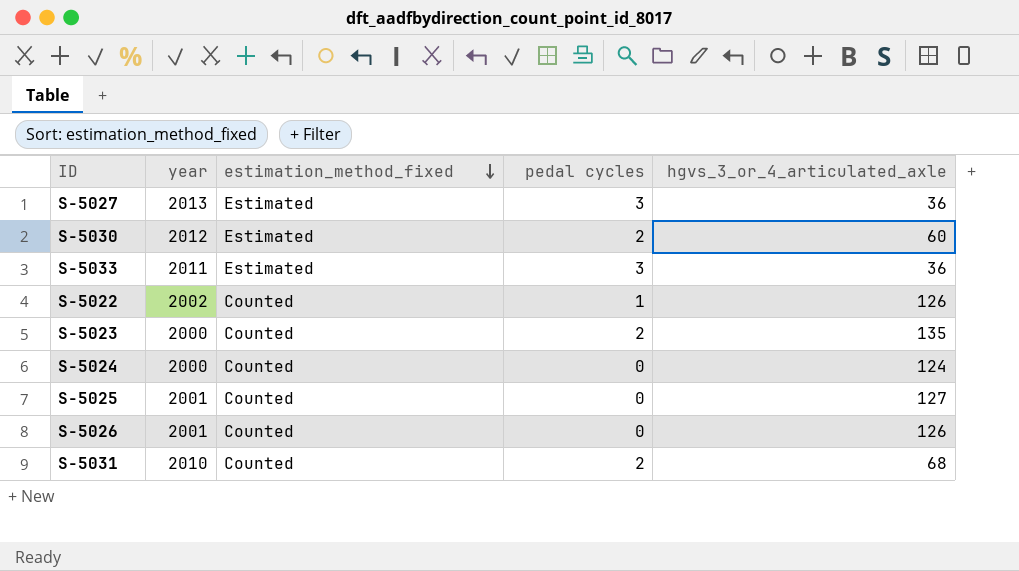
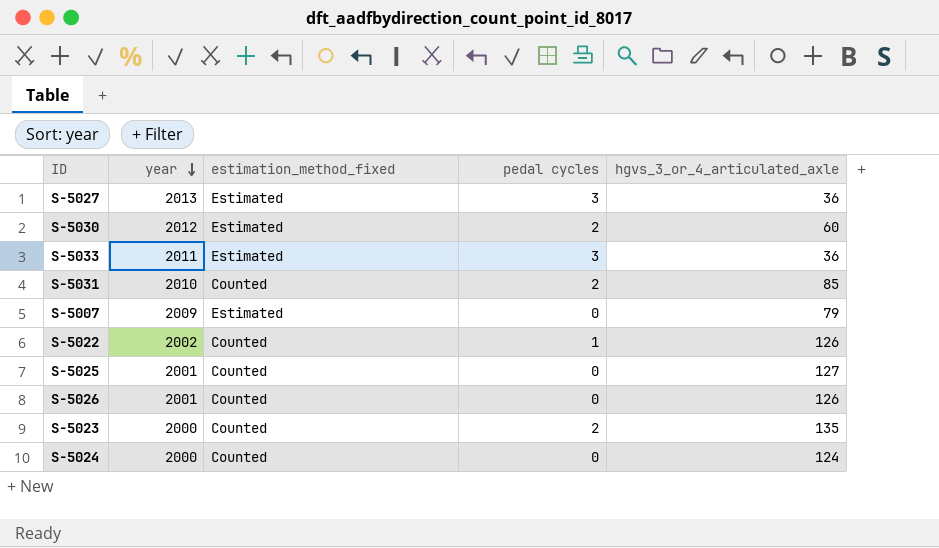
row order: estimation_method_fixed descending -> year descending
S-5031 | hgvs_3_or_4_articulated_axle: 68 -> 85
row S-5007: none -> 2009 | Estimated | 0 | 79

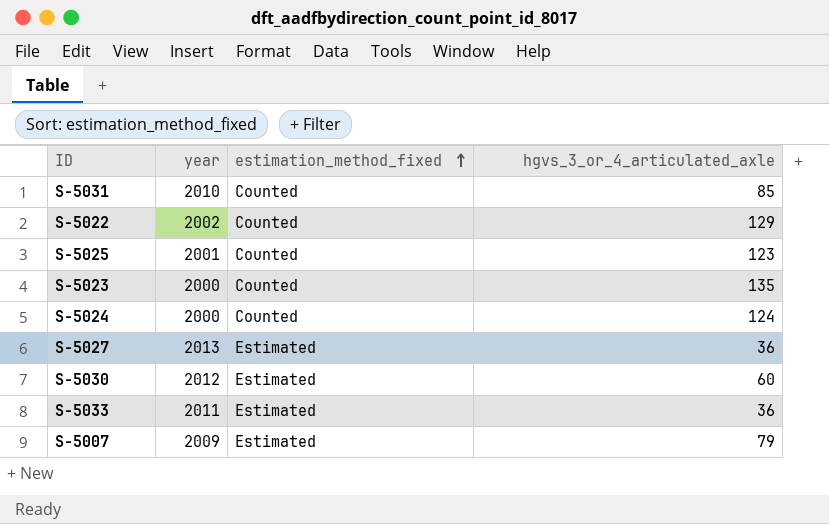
row order: year descending -> estimation_method_fixed ascending
column pedal cycles | position: 4 -> none
row S-5026: 2001 | Counted | 0 | 126 -> none
S-5022 | hgvs_3_or_4_articulated_axle: 126 -> 129
S-5025 | hgvs_3_or_4_articulated_axle: 127 -> 123

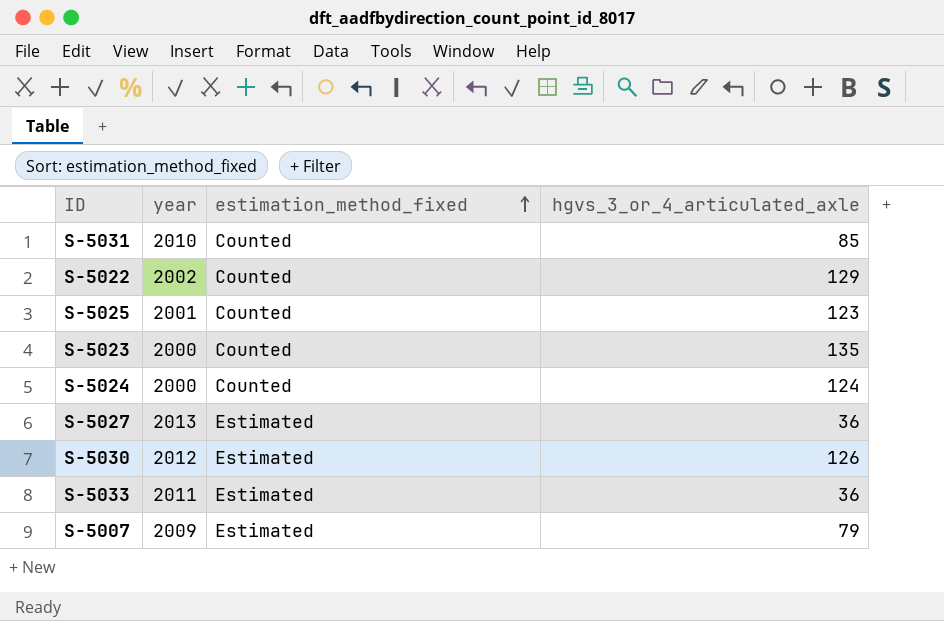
S-5030 | hgvs_3_or_4_articulated_axle: 60 -> 126

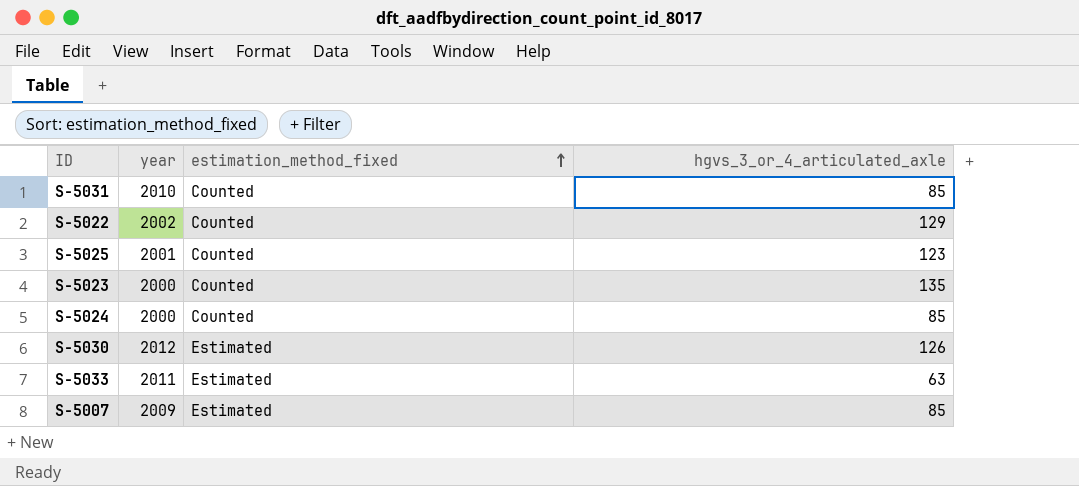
row S-5027: 2013 | Estimated | 36 -> none
S-5024 | hgvs_3_or_4_articulated_axle: 124 -> 85
S-5033 | hgvs_3_or_4_articulated_axle: 36 -> 63
S-5007 | hgvs_3_or_4_articulated_axle: 79 -> 85

